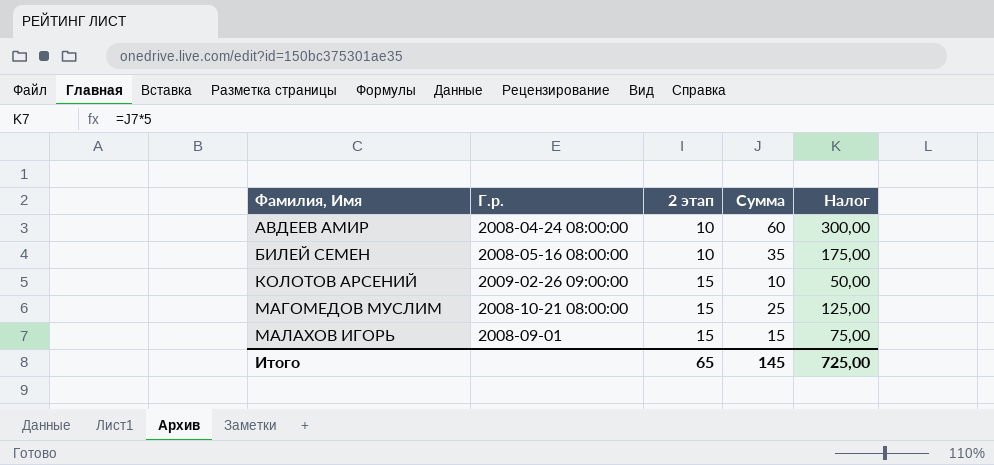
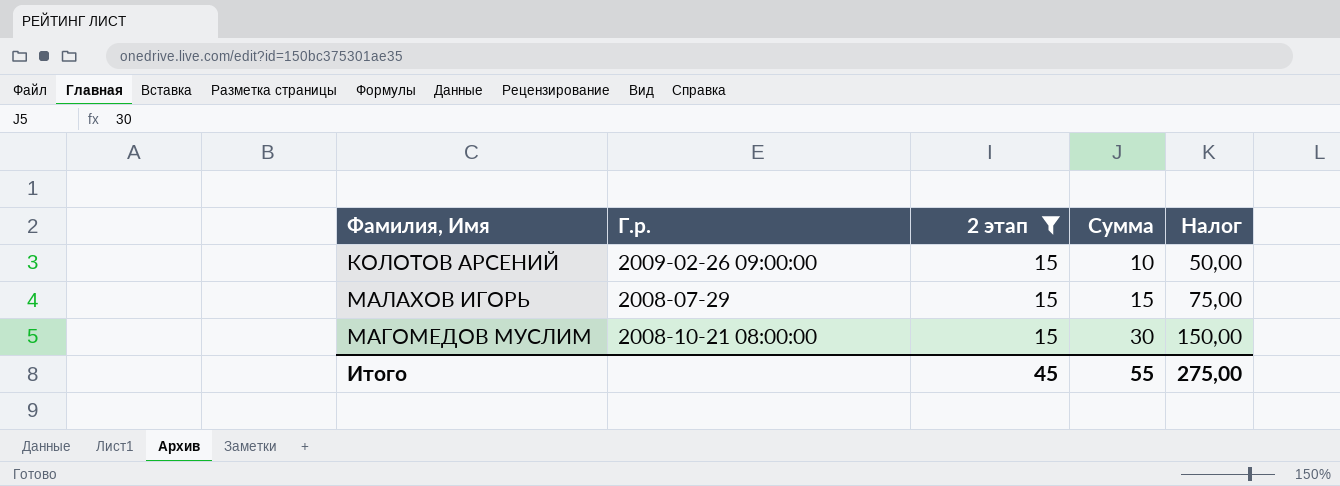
filter: none -> 2 этап = 15
row order: Фамилия, Имя ascending -> Сумма ascending
МАЛАХОВ ИГОРЬ | Г.р.: 2008-09-01 -> 2008-07-29
МАГОМЕДОВ МУСЛИМ | Сумма: 25 -> 30
МАГОМЕДОВ МУСЛИМ | Налог: 125,00 -> 150,00
Итого | 2 этап: 65 -> 45
Итого | Сумма: 145 -> 55
Итого | Налог: 725,00 -> 275,00

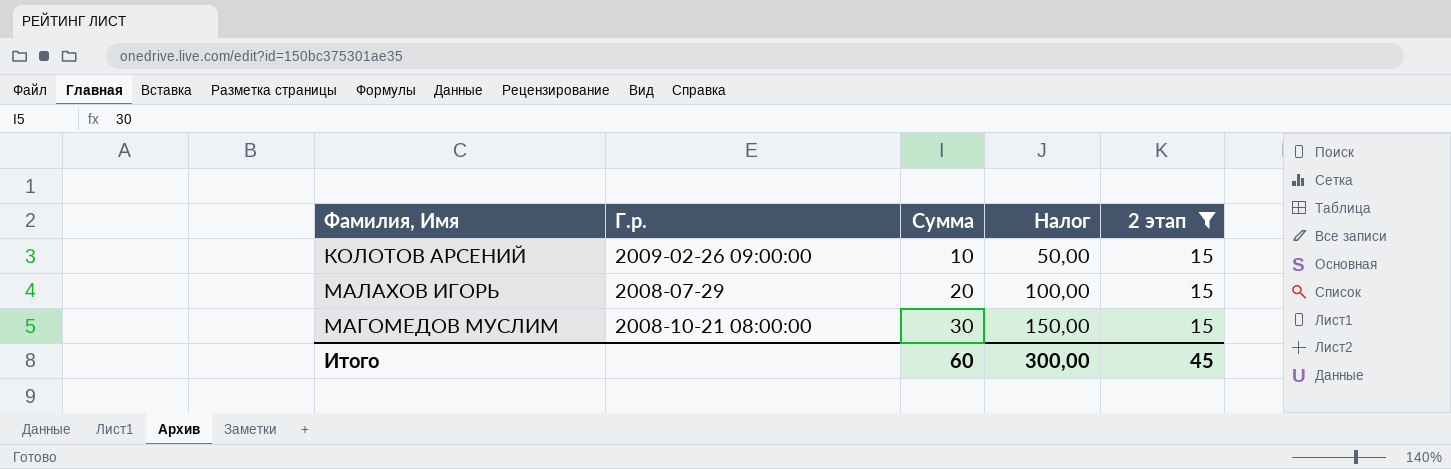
column 2 этап | position: 3 -> 5
МАЛАХОВ ИГОРЬ | Сумма: 15 -> 20
МАЛАХОВ ИГОРЬ | Налог: 75,00 -> 100,00
Итого | Сумма: 55 -> 60
Итого | Налог: 275,00 -> 300,00

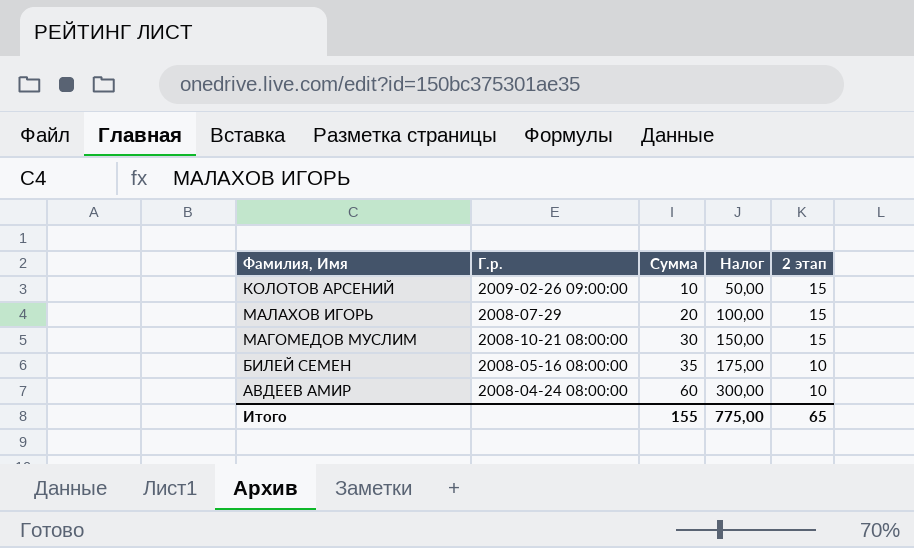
filter: 2 этап = 15 -> none
Итого | Сумма: 60 -> 155
Итого | Налог: 300,00 -> 775,00
Итого | 2 этап: 45 -> 65

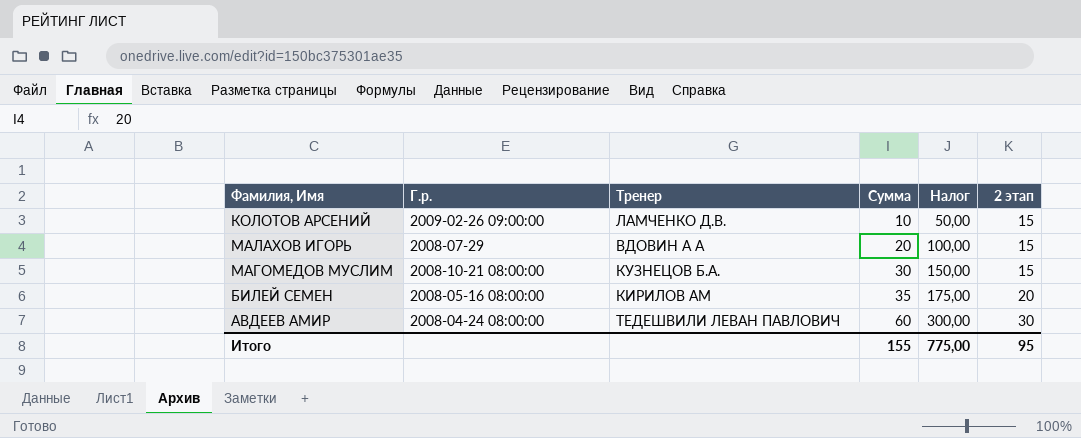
column Тренер | position: none -> 3
БИЛЕЙ СЕМЕН | 2 этап: 10 -> 20
АВДЕЕВ АМИР | 2 этап: 10 -> 30
Итого | 2 этап: 65 -> 95

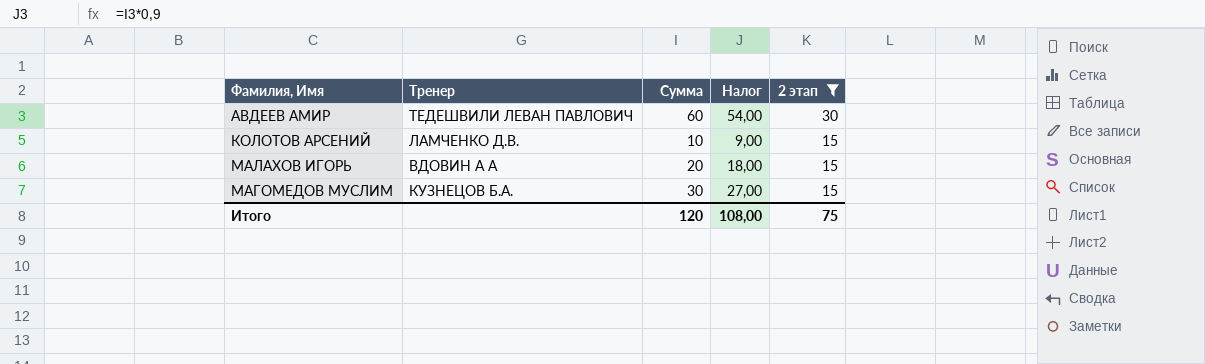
filter: none -> 2 этап != 20
row order: Сумма ascending -> 2 этап descending
column Г.р. | position: 2 -> none
column Налог | formula: [Сумма] * 5 -> [Сумма] * 0,9
Итого | Сумма: 155 -> 120
Итого | Налог: 775,00 -> 108,00
Итого | 2 этап: 95 -> 75

